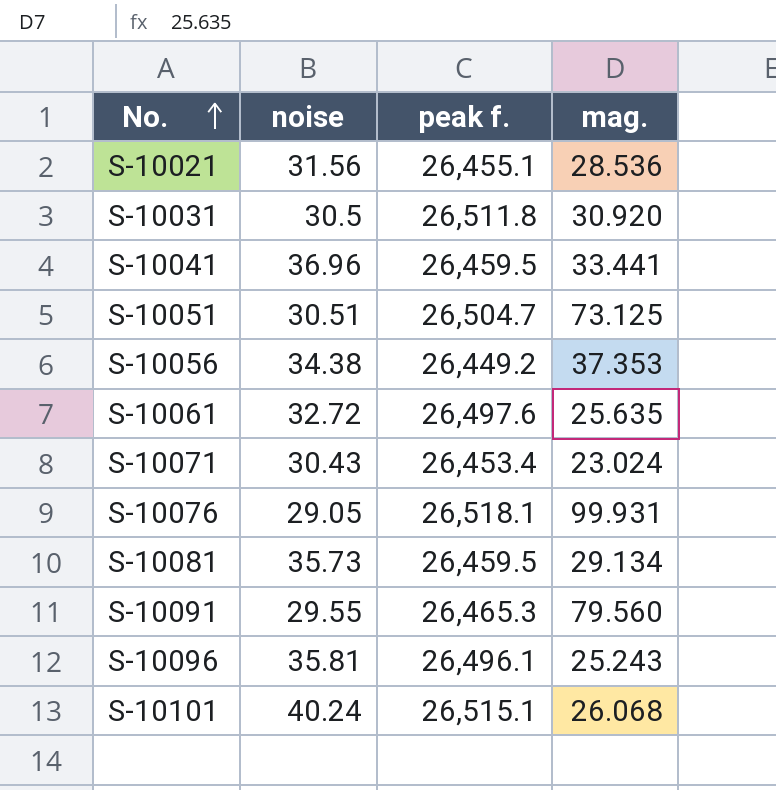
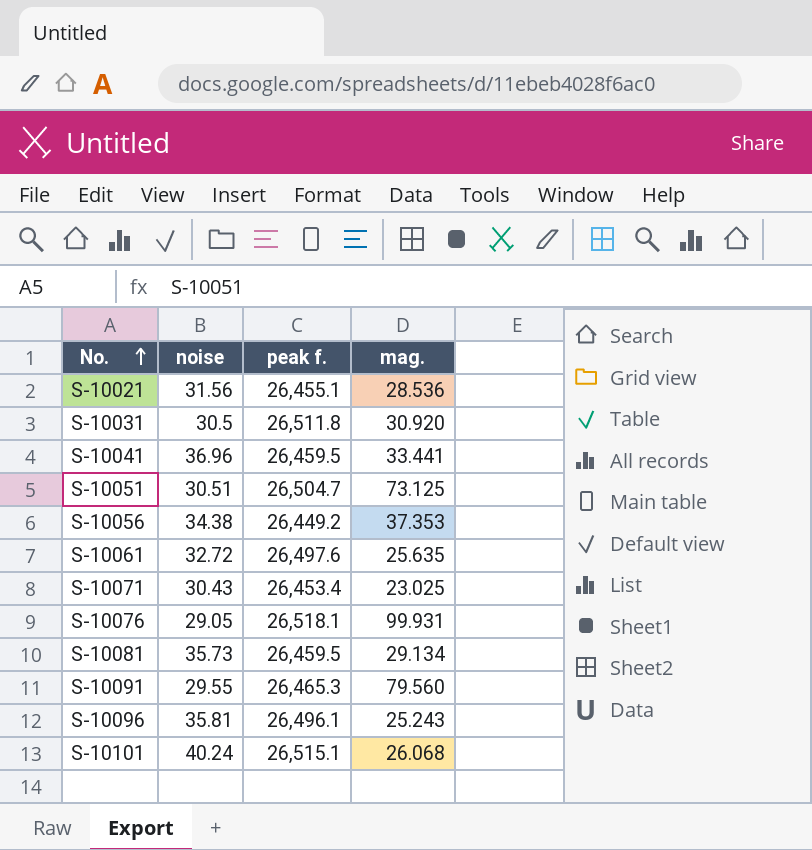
S-10071 | mag.: 23.024 -> 23.025

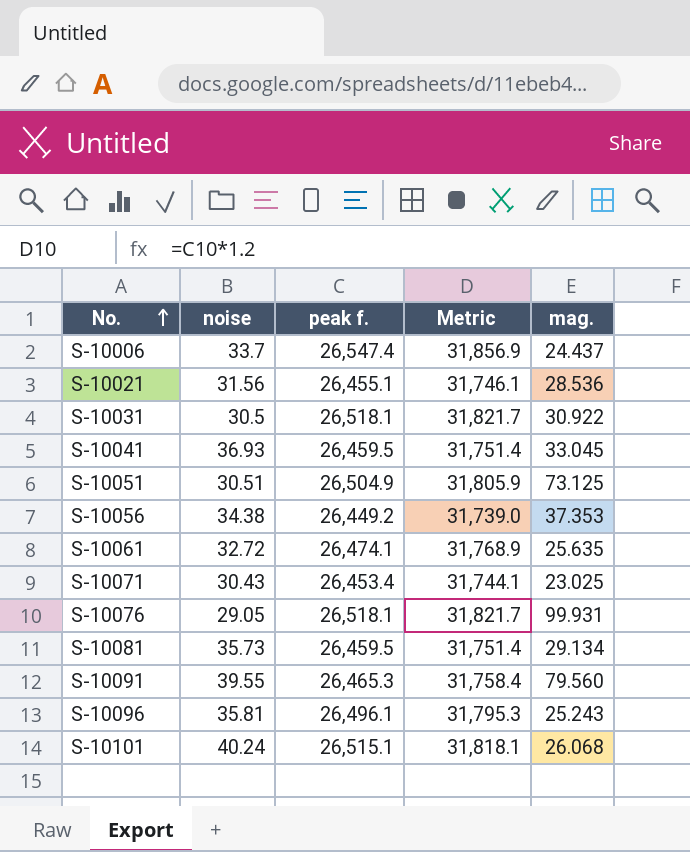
column Metric | formula: none -> [peak f.] * 1.2
row S-10006: none -> 33.7 | 26,547.4 | 31,856.9 | 24.437
S-10031 | peak f.: 26,511.8 -> 26,518.1
S-10031 | mag.: 30.920 -> 30.922
S-10041 | noise: 36.96 -> 36.93
S-10041 | mag.: 33.441 -> 33.045
S-10051 | peak f.: 26,504.7 -> 26,504.9
S-10061 | peak f.: 26,497.6 -> 26,474.1
S-10091 | noise: 29.55 -> 39.55

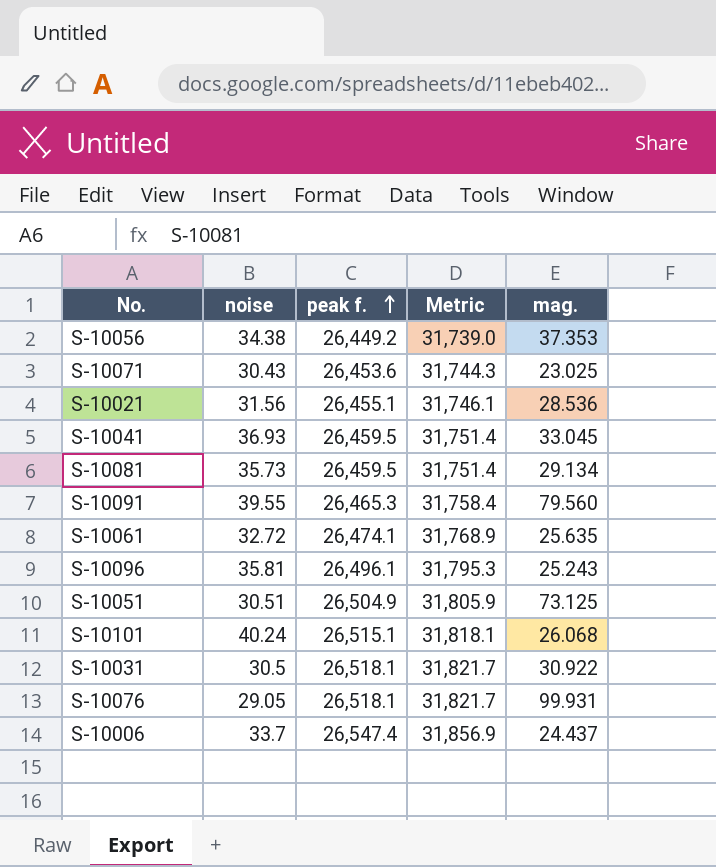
row order: No. ascending -> peak f. ascending
S-10071 | peak f.: 26,453.4 -> 26,453.6
S-10071 | Metric: 31,744.1 -> 31,744.3

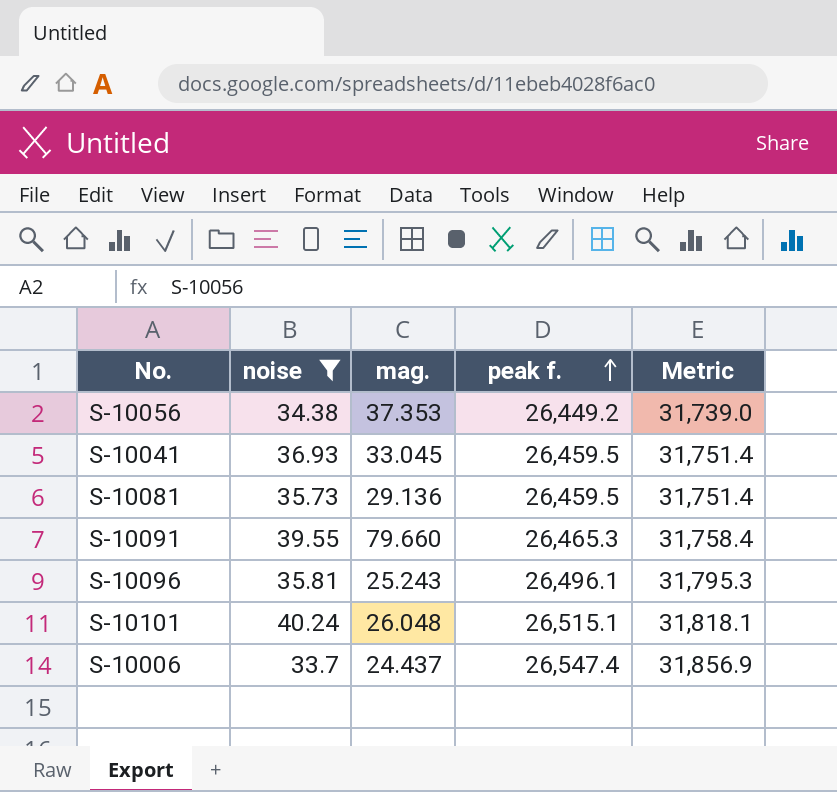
filter: none -> noise >= 33.7
column mag. | position: 5 -> 3
S-10081 | mag.: 29.134 -> 29.136
S-10091 | mag.: 79.560 -> 79.660
S-10101 | mag.: 26.068 -> 26.048

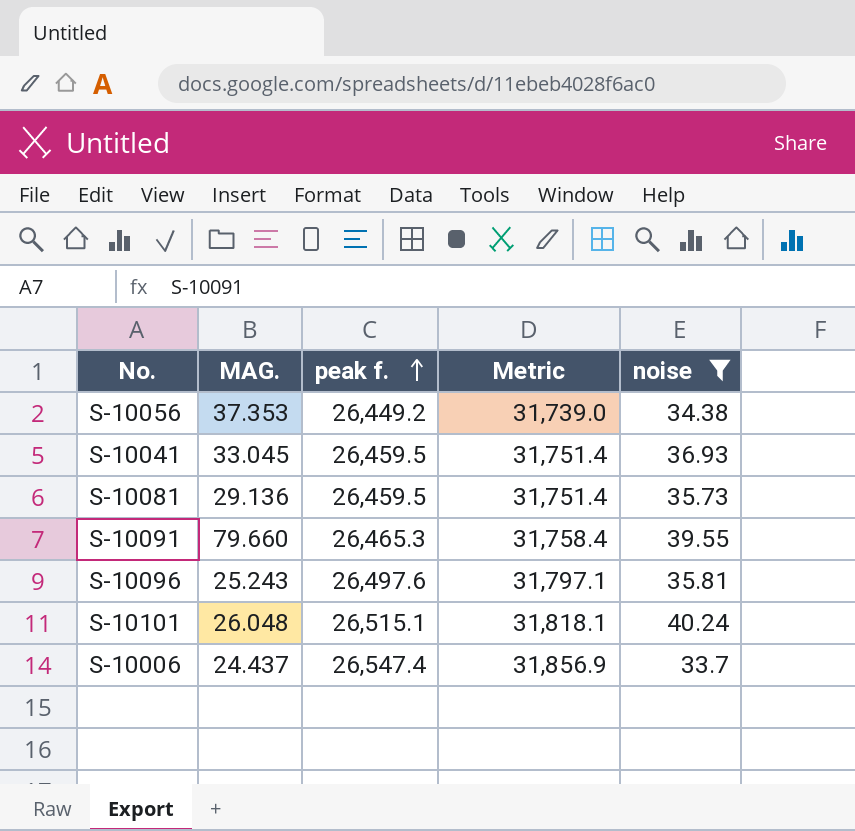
column name: mag. -> MAG.
column noise | position: 2 -> 5
S-10096 | peak f.: 26,496.1 -> 26,497.6
S-10096 | Metric: 31,795.3 -> 31,797.1

